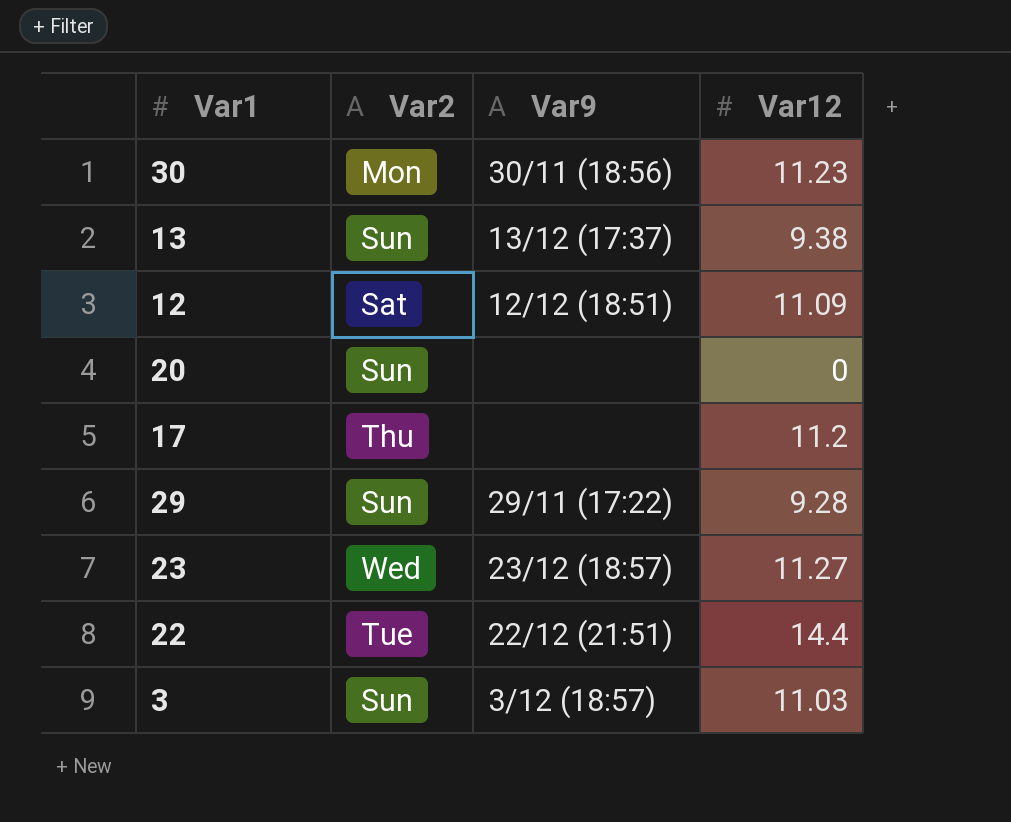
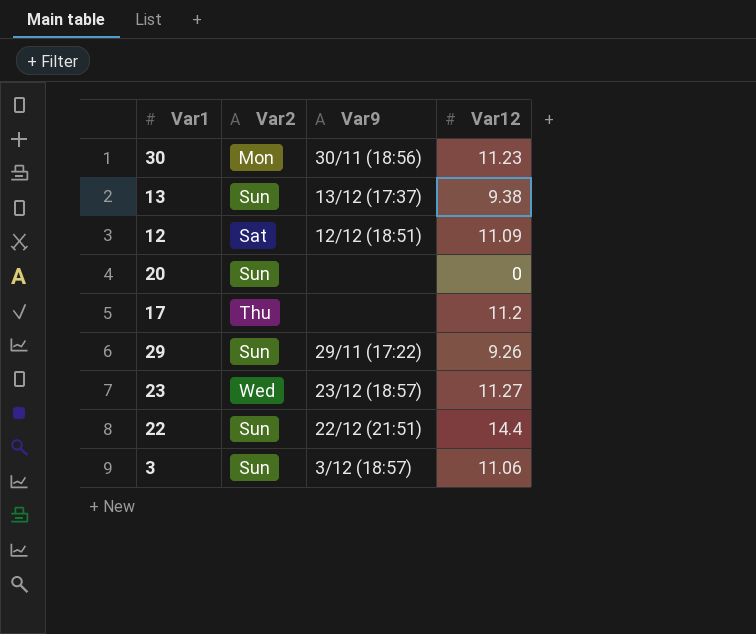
29 | Var12: 9.28 -> 9.26
22 | Var2: Tue -> Sun
3 | Var12: 11.03 -> 11.06

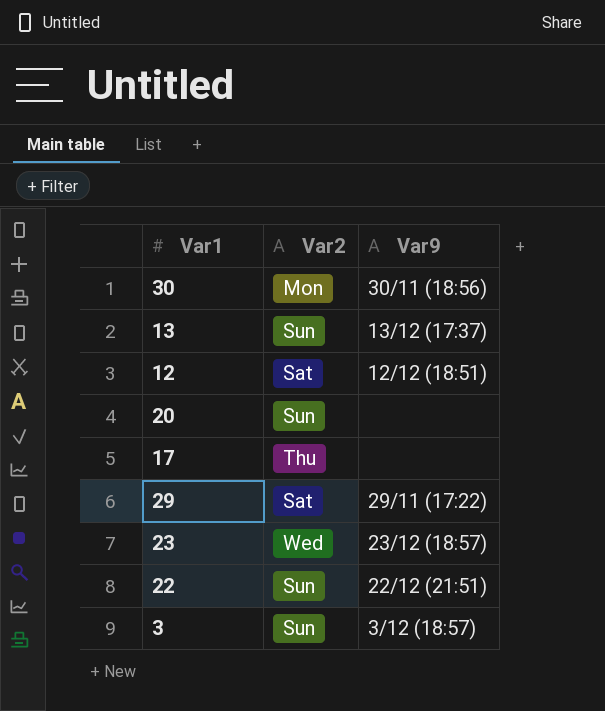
column Var12 | position: 4 -> none
29 | Var2: Sun -> Sat

